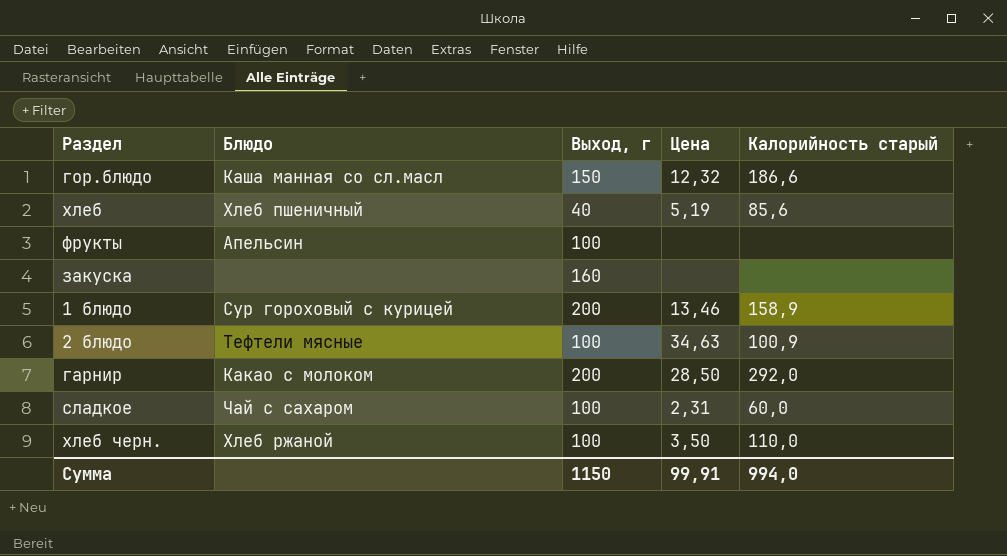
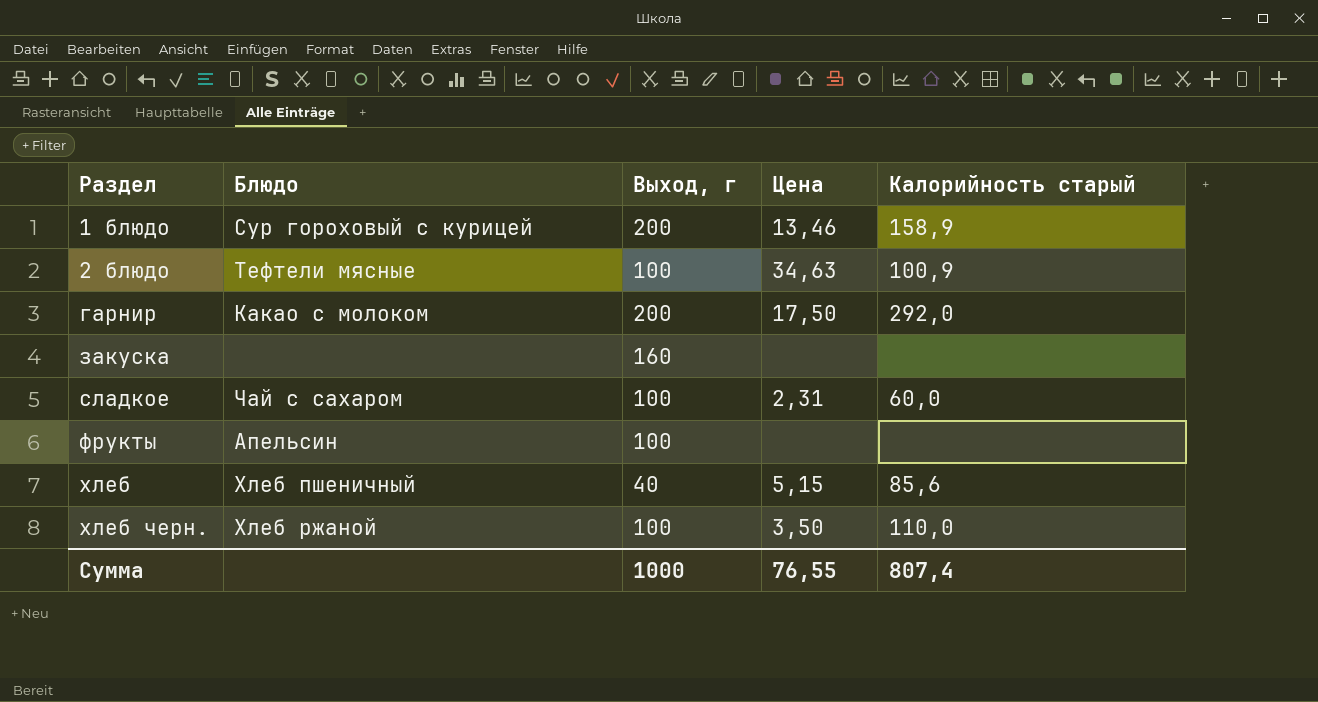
row order: none -> Раздел ascending
row гор.блюдо: Каша манная со сл.масл | 150 | 12,32 | 186,6 -> none
гарнир | Цена: 28,50 -> 17,50
хлеб | Цена: 5,19 -> 5,15
Сумма | Выход, г: 1150 -> 1000
Сумма | Цена: 99,91 -> 76,55
Сумма | Калорийность старый: 994,0 -> 807,4

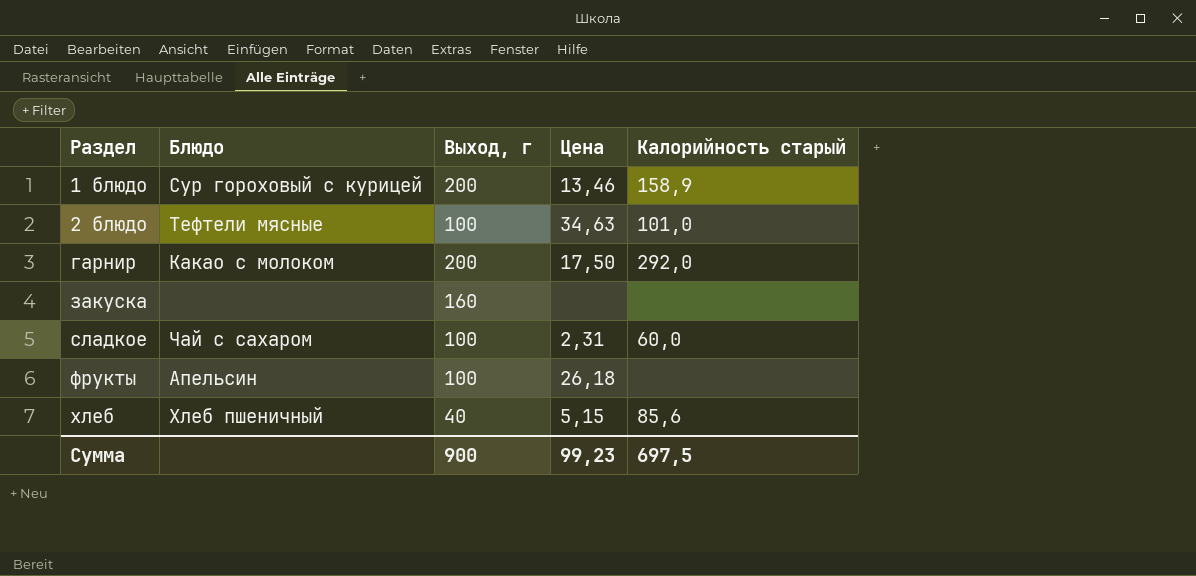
row хлеб черн.: Хлеб ржаной | 100 | 3,50 | 110,0 -> none
2 блюдо | Калорийность старый: 100,9 -> 101,0
фрукты | Цена: none -> 26,18
Сумма | Выход, г: 1000 -> 900
Сумма | Цена: 76,55 -> 99,23
Сумма | Калорийность старый: 807,4 -> 697,5

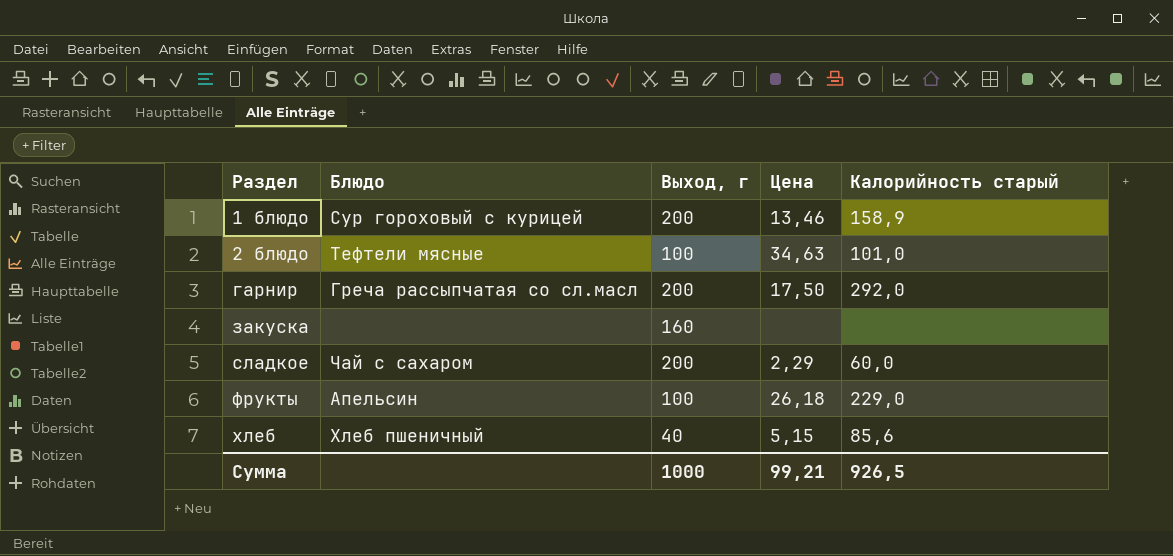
гарнир | Блюдо: Какао с молоком -> Греча рассыпчатая со сл.масл
сладкое | Выход, г: 100 -> 200
сладкое | Цена: 2,31 -> 2,29
фрукты | Калорийность старый: none -> 229,0
Сумма | Выход, г: 900 -> 1000
Сумма | Цена: 99,23 -> 99,21
Сумма | Калорийность старый: 697,5 -> 926,5

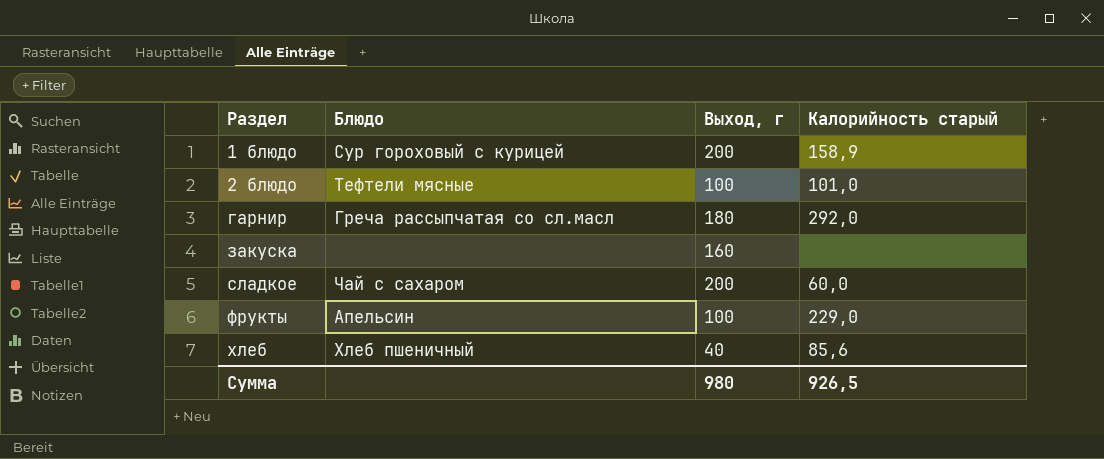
column Цена | position: 4 -> none
гарнир | Выход, г: 200 -> 180
Сумма | Выход, г: 1000 -> 980

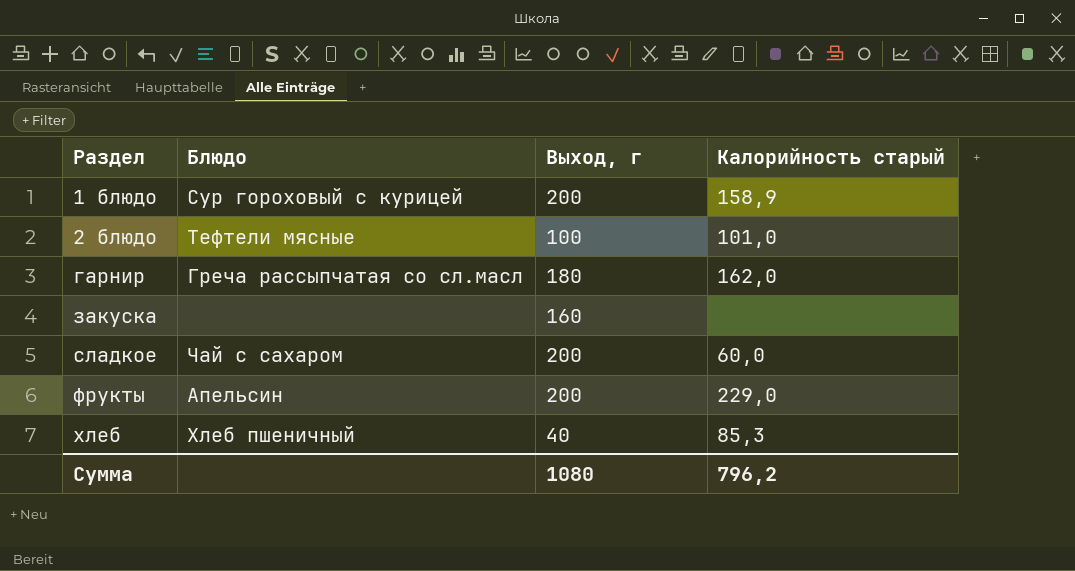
гарнир | Калорийность старый: 292,0 -> 162,0
фрукты | Выход, г: 100 -> 200
хлеб | Калорийность старый: 85,6 -> 85,3
Сумма | Выход, г: 980 -> 1080
Сумма | Калорийность старый: 926,5 -> 796,2

